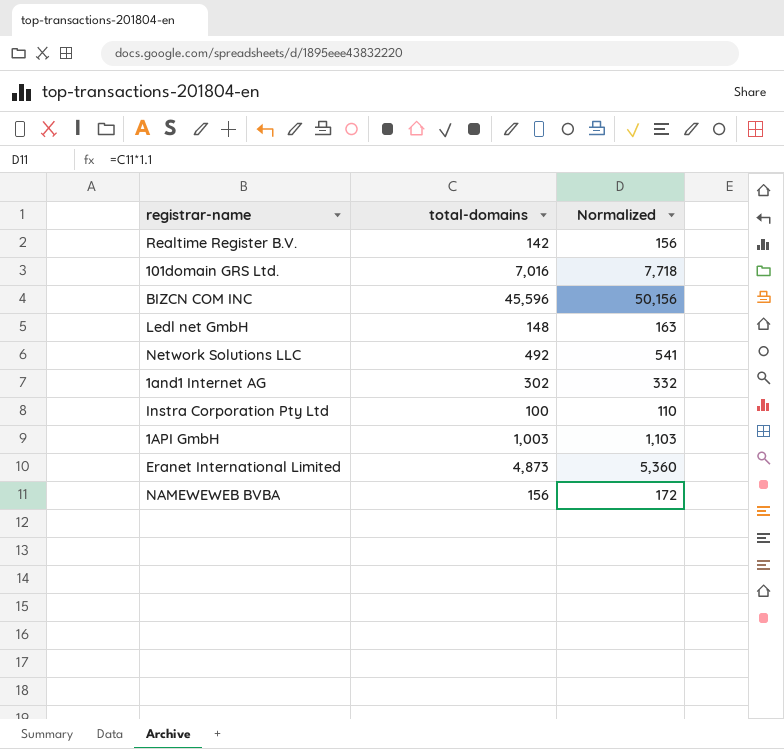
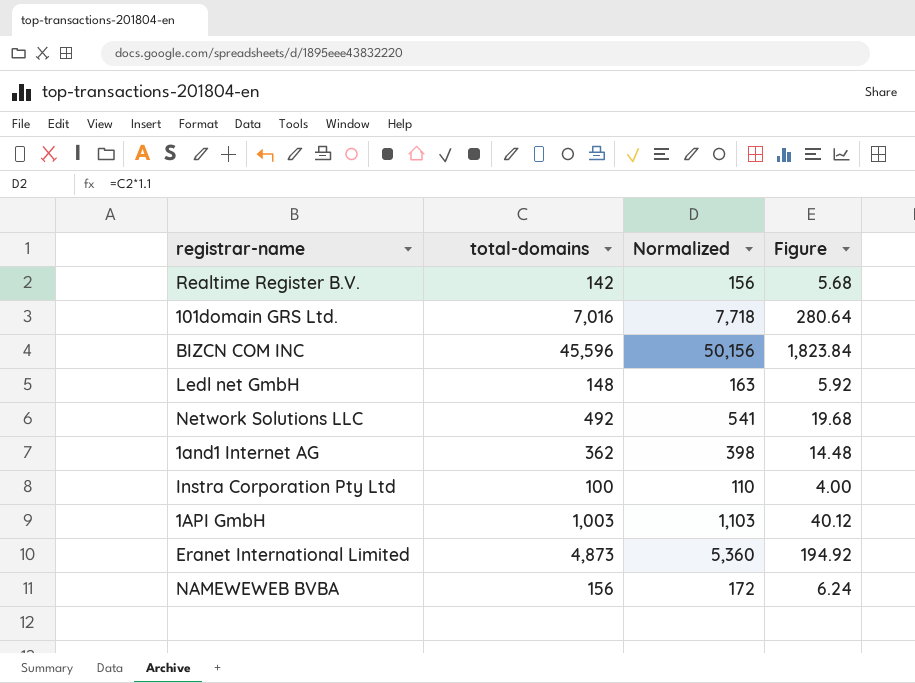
column Figure | formula: none -> [total-domains] * 0.04
1and1 Internet AG | total-domains: 302 -> 362
1and1 Internet AG | Normalized: 332 -> 398

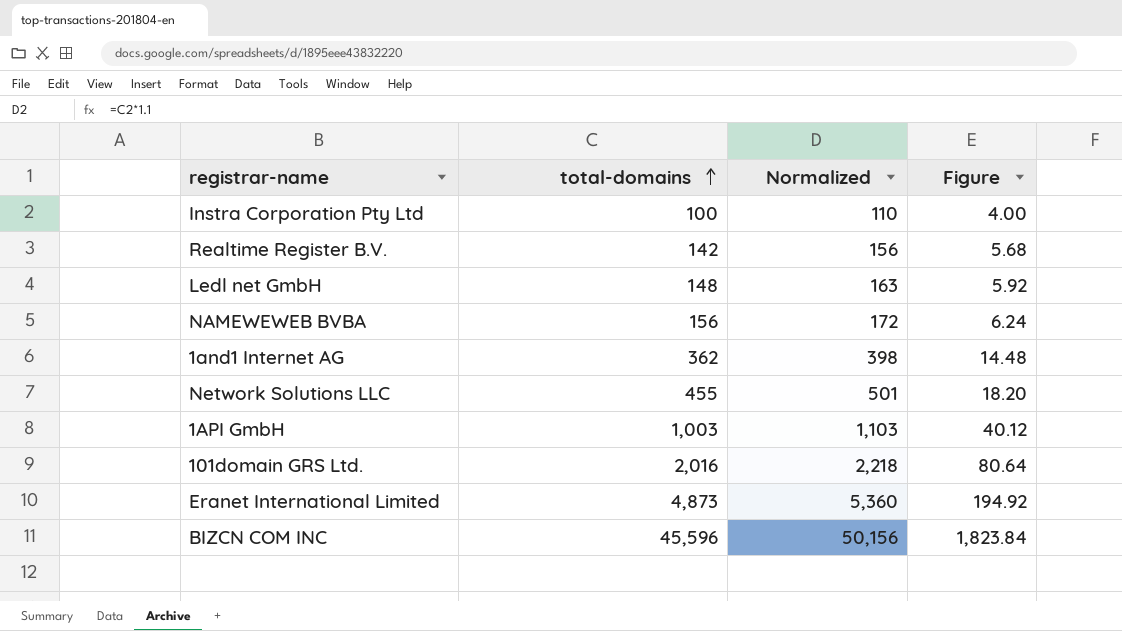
row order: none -> total-domains ascending
Network Solutions LLC | total-domains: 492 -> 455
Network Solutions LLC | Normalized: 541 -> 501
Network Solutions LLC | Figure: 19.68 -> 18.20
101domain GRS Ltd. | total-domains: 7,016 -> 2,016
101domain GRS Ltd. | Normalized: 7,718 -> 2,218
101domain GRS Ltd. | Figure: 280.64 -> 80.64

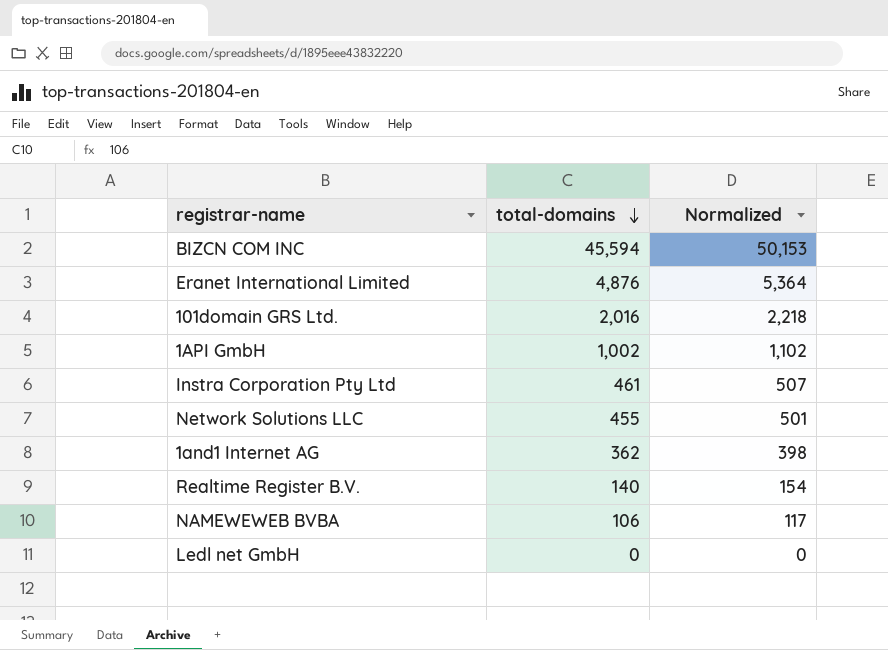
row order: total-domains ascending -> total-domains descending
column Figure | formula: [total-domains] * 0.04 -> none
BIZCN COM INC | total-domains: 45,596 -> 45,594
BIZCN COM INC | Normalized: 50,156 -> 50,153
Eranet International Limited | total-domains: 4,873 -> 4,876
Eranet International Limited | Normalized: 5,360 -> 5,364
1API GmbH | total-domains: 1,003 -> 1,002
1API GmbH | Normalized: 1,103 -> 1,102
Instra Corporation Pty Ltd | total-domains: 100 -> 461
Instra Corporation Pty Ltd | Normalized: 110 -> 507
Realtime Register B.V. | total-domains: 142 -> 140
Realtime Register B.V. | Normalized: 156 -> 154
NAMEWEWEB BVBA | total-domains: 156 -> 106
NAMEWEWEB BVBA | Normalized: 172 -> 117
Ledl net GmbH | total-domains: 148 -> 0
Ledl net GmbH | Normalized: 163 -> 0

